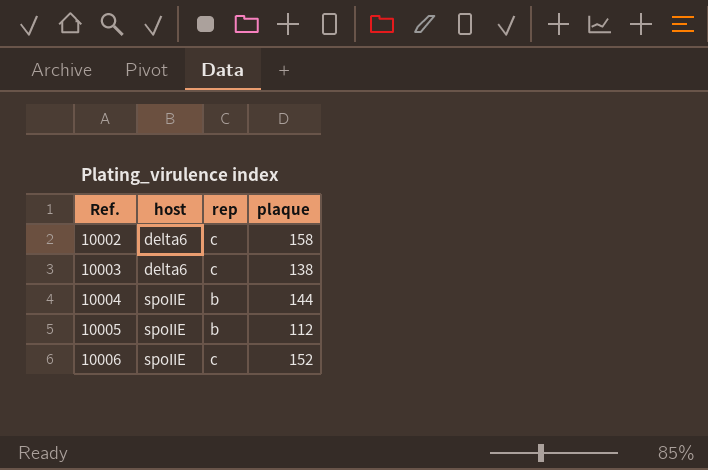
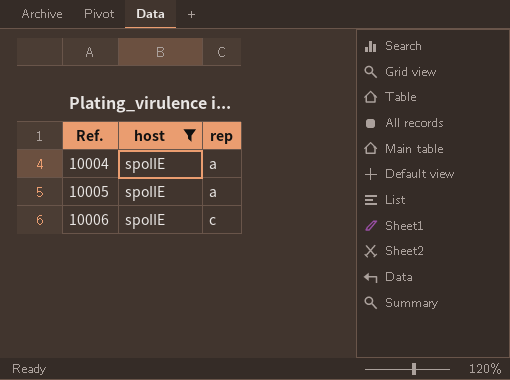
filter: none -> host = spoIIE
column plaque | position: 4 -> none
10004 | rep: b -> a
10005 | rep: b -> a

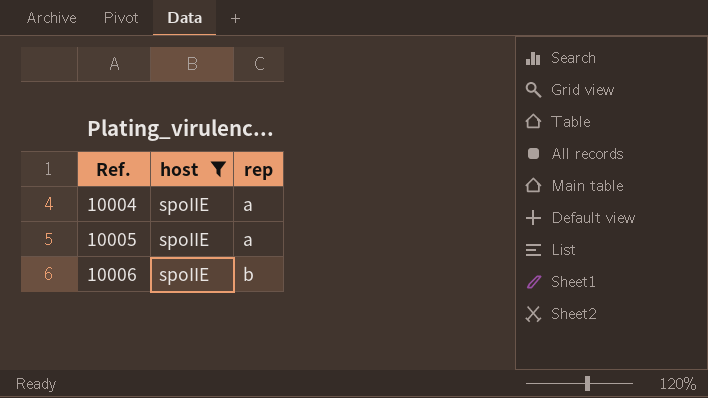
10006 | rep: c -> b

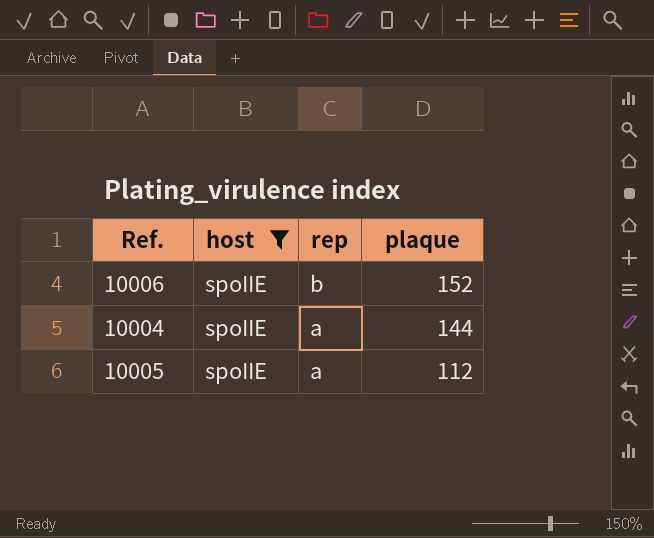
row order: Ref. ascending -> rep descending
column plaque | position: none -> 4

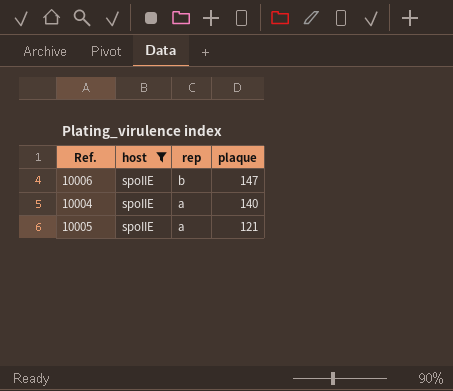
10006 | plaque: 152 -> 147
10004 | plaque: 144 -> 140
10005 | plaque: 112 -> 121

